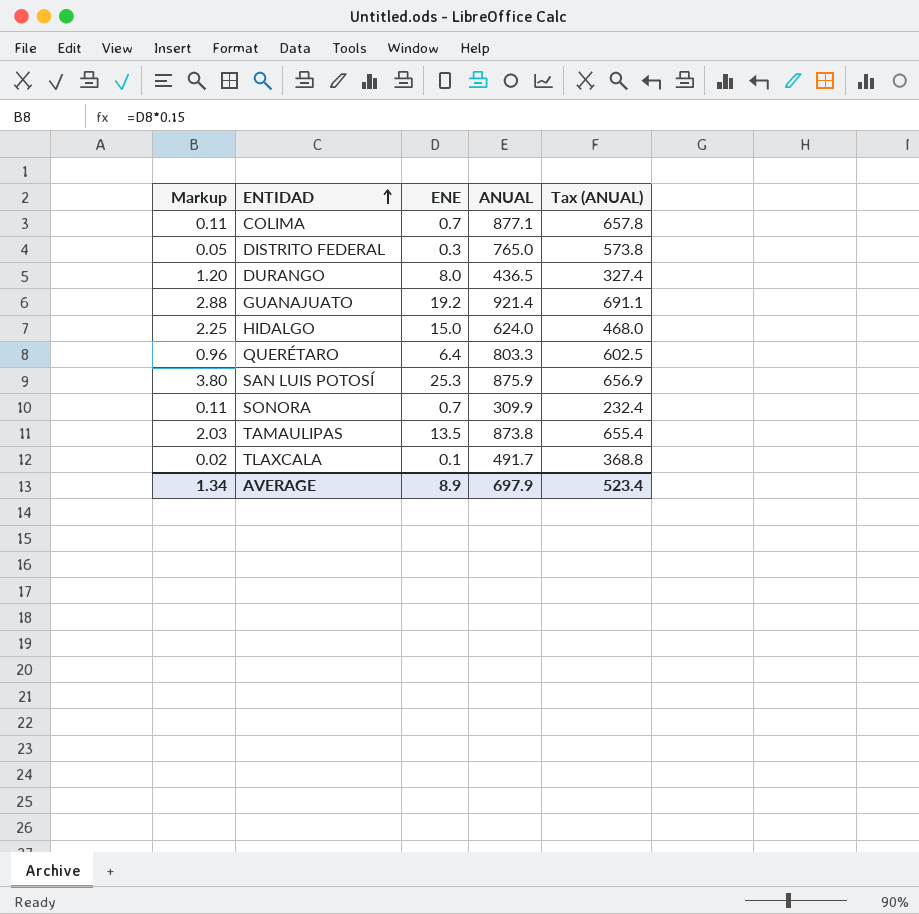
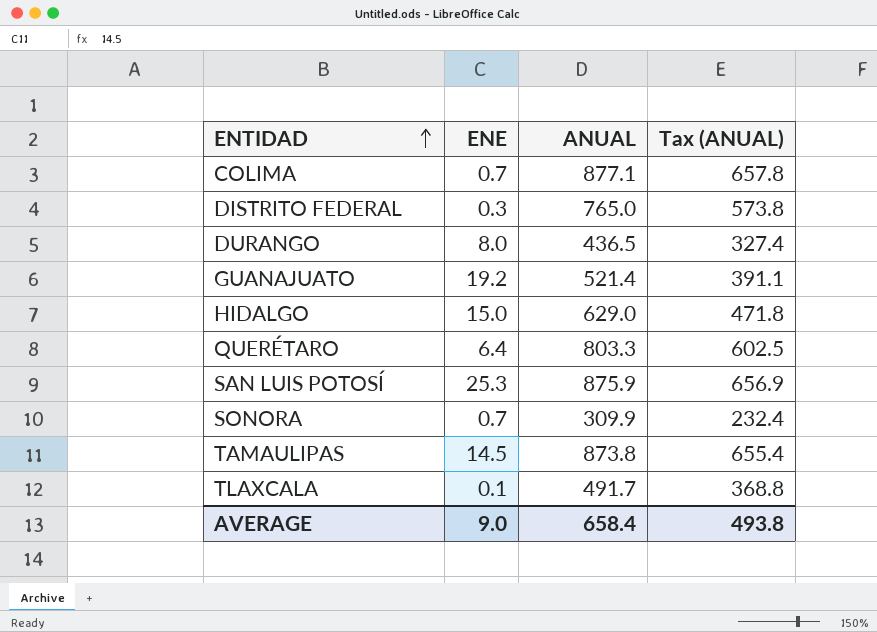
column Markup | formula: [ENE] * 0.15 -> none
GUANAJUATO | ANUAL: 921.4 -> 521.4
GUANAJUATO | Tax (ANUAL): 691.1 -> 391.1
HIDALGO | ANUAL: 624.0 -> 629.0
HIDALGO | Tax (ANUAL): 468.0 -> 471.8
TAMAULIPAS | ENE: 13.5 -> 14.5
AVERAGE | ENE: 8.9 -> 9.0
AVERAGE | ANUAL: 697.9 -> 658.4
AVERAGE | Tax (ANUAL): 523.4 -> 493.8

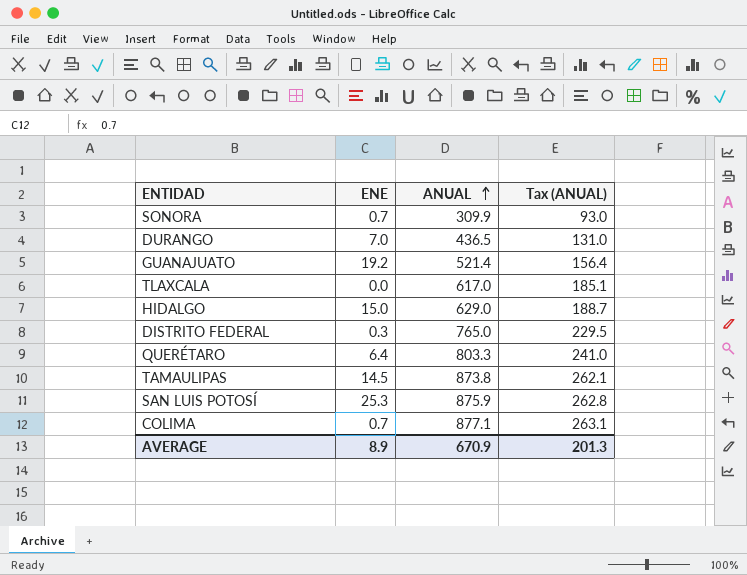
row order: ENTIDAD ascending -> ANUAL ascending
column Tax (ANUAL) | formula: [ANUAL] * 0.75 -> [ANUAL] * 0.3
DURANGO | ENE: 8.0 -> 7.0
TLAXCALA | ENE: 0.1 -> 0.0
TLAXCALA | ANUAL: 491.7 -> 617.0
AVERAGE | ENE: 9.0 -> 8.9
AVERAGE | ANUAL: 658.4 -> 670.9
AVERAGE | Tax (ANUAL): 493.8 -> 201.3

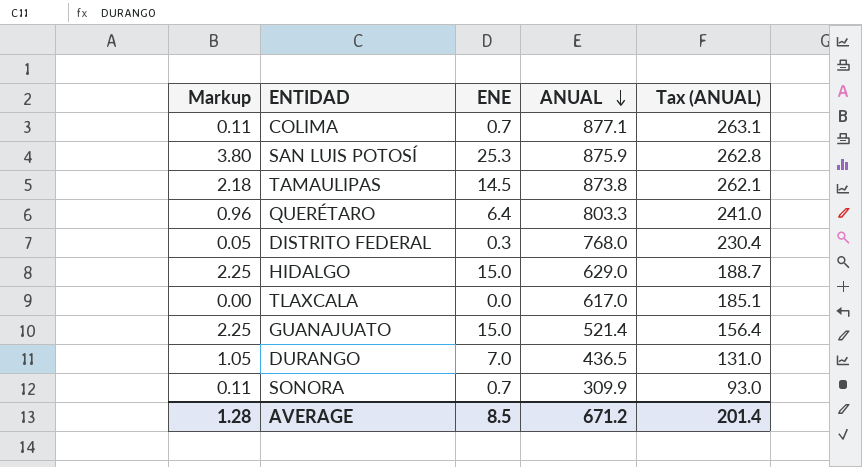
row order: ANUAL ascending -> ANUAL descending
column Markup | formula: none -> [ENE] * 0.15
DISTRITO FEDERAL | ANUAL: 765.0 -> 768.0
DISTRITO FEDERAL | Tax (ANUAL): 229.5 -> 230.4
GUANAJUATO | ENE: 19.2 -> 15.0
AVERAGE | ENE: 8.9 -> 8.5
AVERAGE | ANUAL: 670.9 -> 671.2
AVERAGE | Tax (ANUAL): 201.3 -> 201.4

